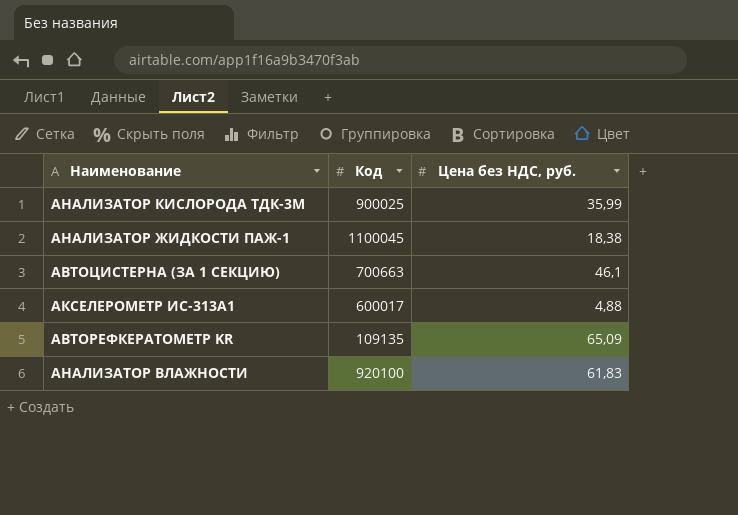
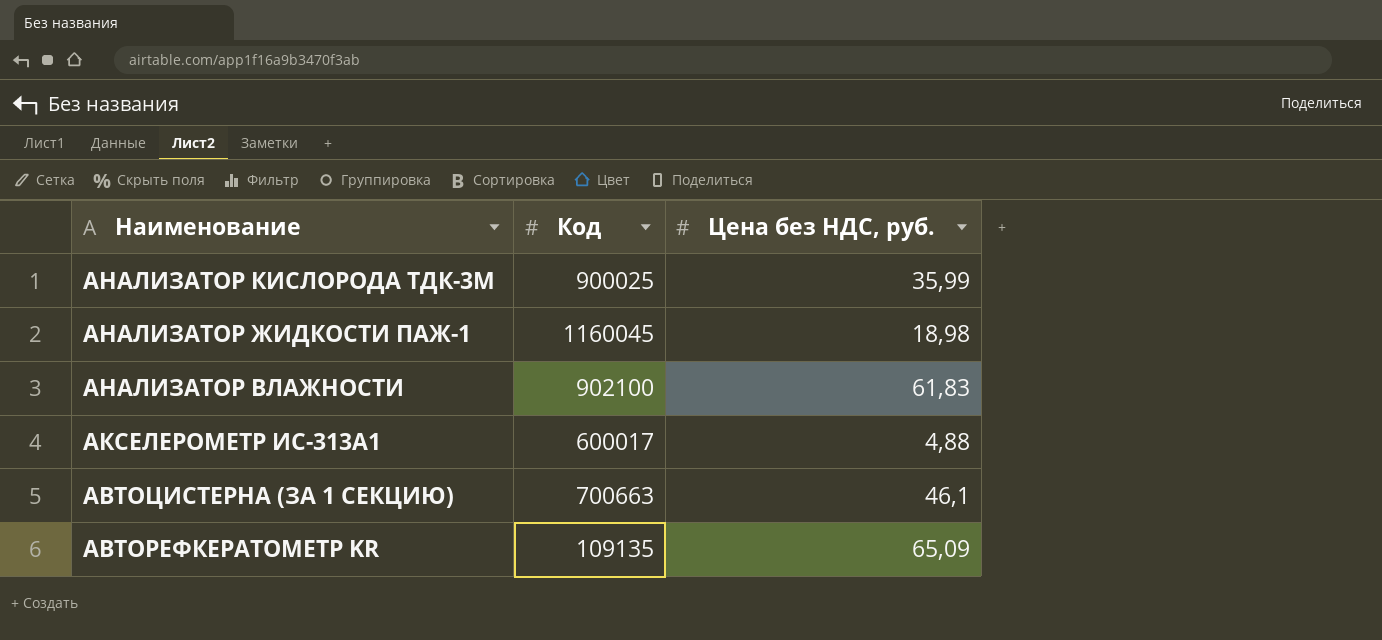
row order: none -> Наименование descending
АНАЛИЗАТОР ЖИДКОСТИ ПАЖ-1 | Код: 1100045 -> 1160045
АНАЛИЗАТОР ЖИДКОСТИ ПАЖ-1 | Цена без НДС, руб.: 18,38 -> 18,98
АНАЛИЗАТОР ВЛАЖНОСТИ | Код: 920100 -> 902100

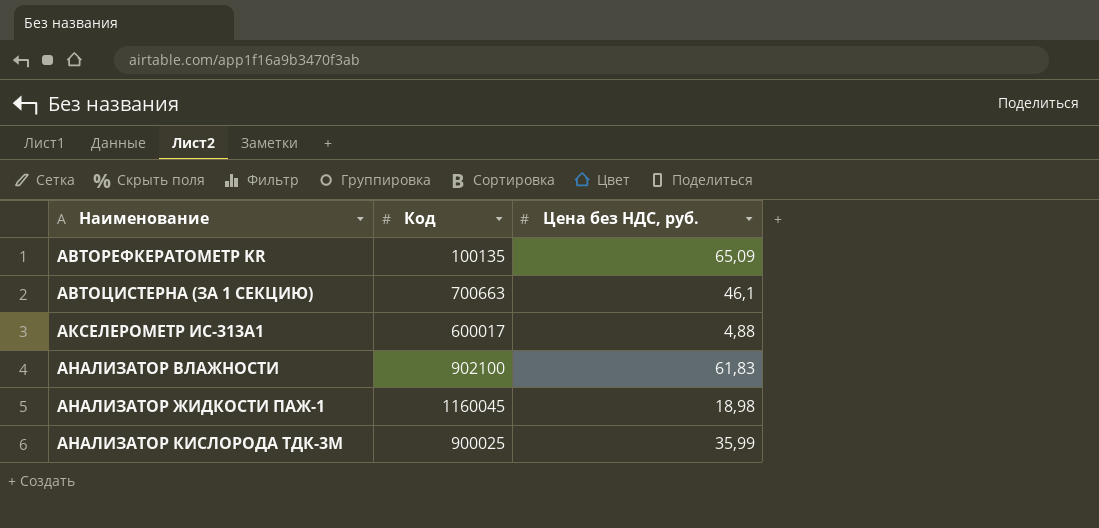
row order: Наименование descending -> Наименование ascending
АВТОРЕФКЕРАТОМЕТР KR | Код: 109135 -> 100135

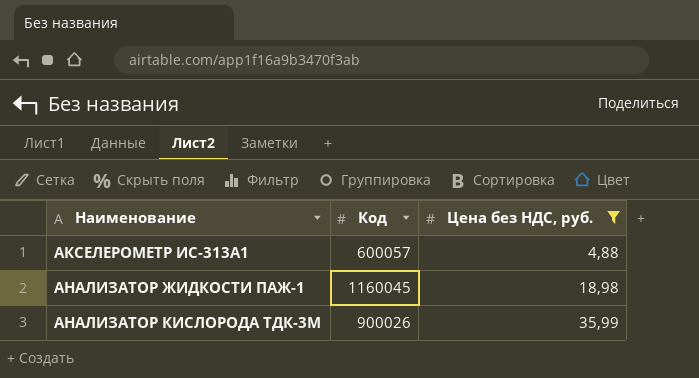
filter: none -> Цена без НДС, руб. <= 35,99
АКСЕЛЕРОМЕТР ИС-313А1 | Код: 600017 -> 600057
АНАЛИЗАТОР КИСЛОРОДА ТДК-3М | Код: 900025 -> 900026

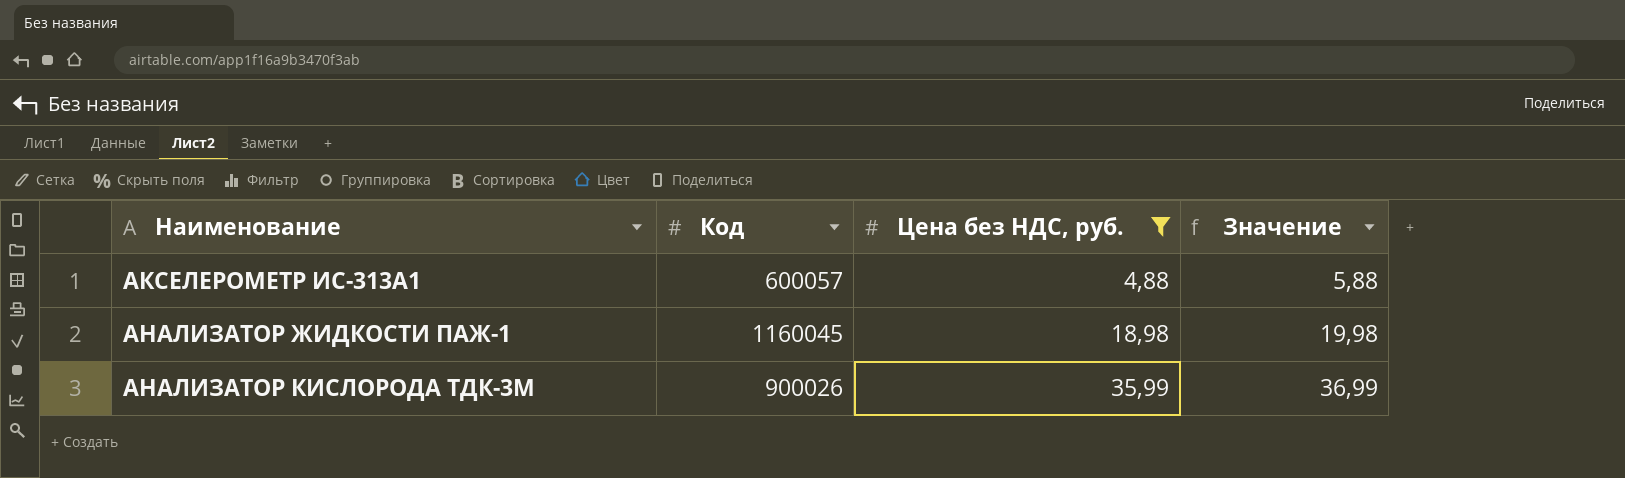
column Значение | formula: none -> [Цена без НДС, руб.] + 1

